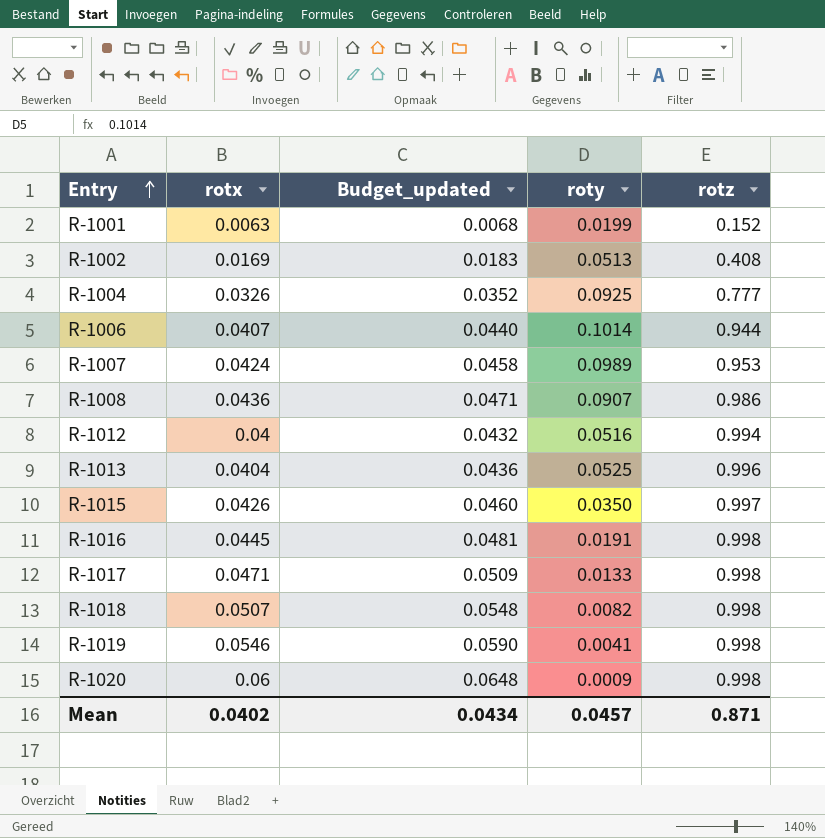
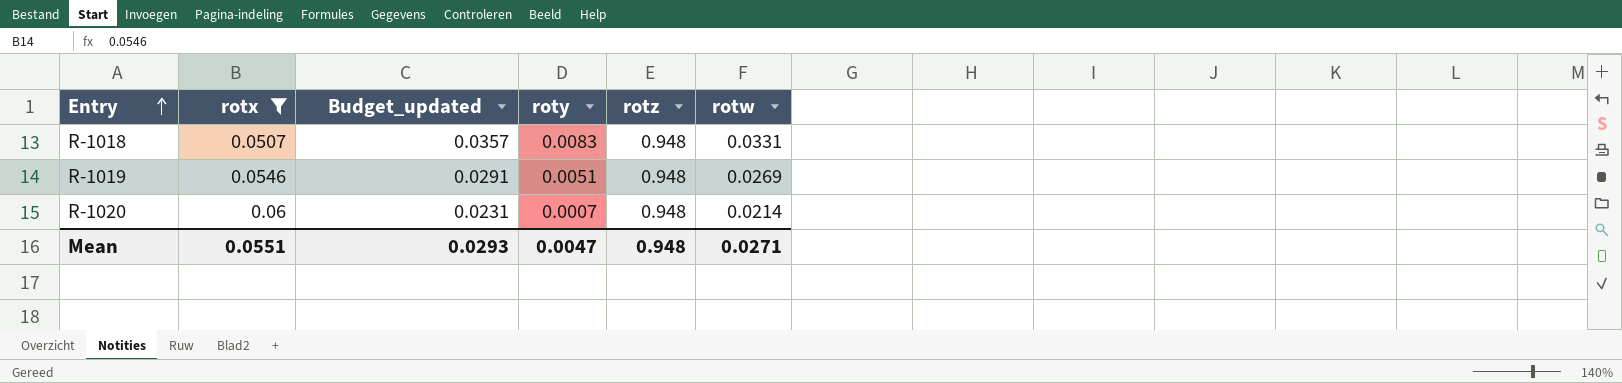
filter: none -> rotx >= 0.0507
column Budget_updated | formula: [rotx] * 1.08 -> [rotw] * 1.08
column rotw | position: none -> 6
R-1018 | roty: 0.0082 -> 0.0083
R-1018 | rotz: 0.998 -> 0.948
R-1019 | roty: 0.0041 -> 0.0051
R-1019 | rotz: 0.998 -> 0.948
R-1020 | roty: 0.0009 -> 0.0007
R-1020 | rotz: 0.998 -> 0.948
Mean | rotx: 0.0402 -> 0.0551
Mean | Budget_updated: 0.0434 -> 0.0293
Mean | roty: 0.0457 -> 0.0047
Mean | rotz: 0.871 -> 0.948

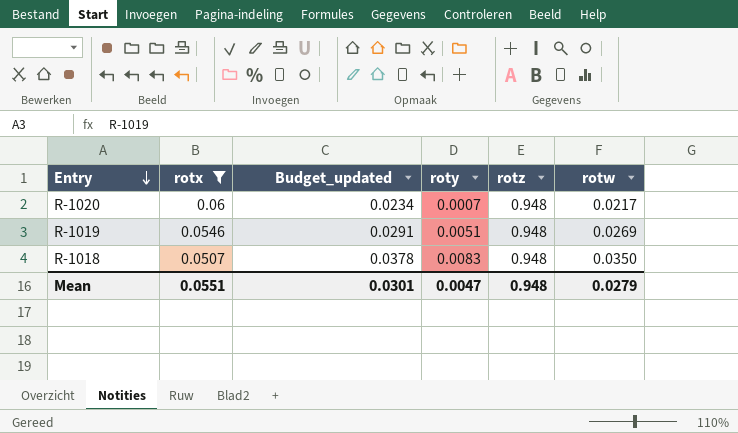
row order: Entry ascending -> Entry descending
R-1020 | Budget_updated: 0.0231 -> 0.0234
R-1020 | rotw: 0.0214 -> 0.0217
R-1018 | Budget_updated: 0.0357 -> 0.0378
R-1018 | rotw: 0.0331 -> 0.0350
Mean | Budget_updated: 0.0293 -> 0.0301
Mean | rotw: 0.0271 -> 0.0279

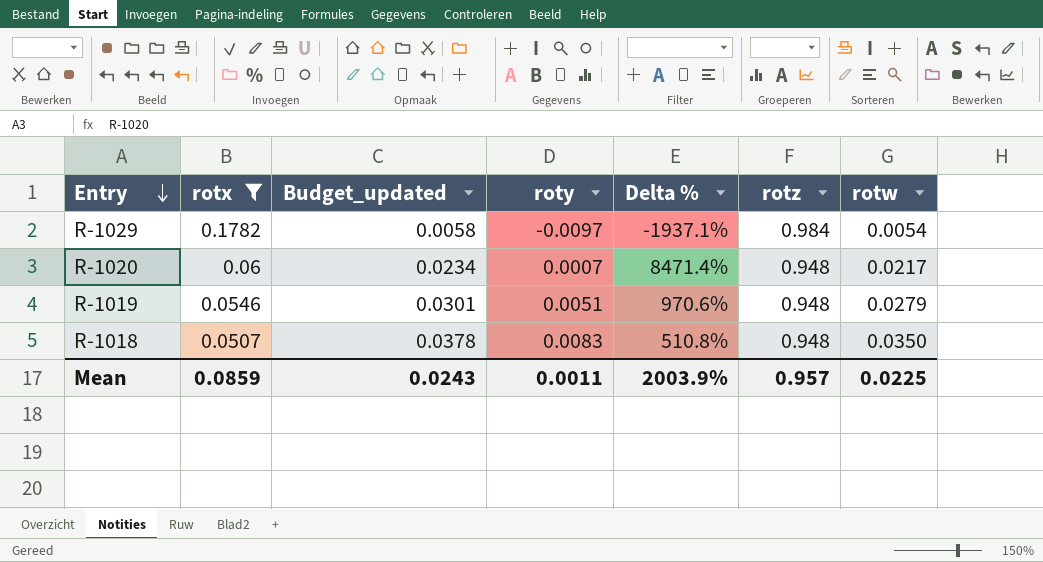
column Delta % | formula: none -> ([rotx] - [roty]) / [roty]
row R-1029: none -> 0.1782 | 0.0058 | -0.0097 | -1937.1% | 0.984 | 0.0054
R-1019 | Budget_updated: 0.0291 -> 0.0301
R-1019 | rotw: 0.0269 -> 0.0279
Mean | rotx: 0.0551 -> 0.0859
Mean | Budget_updated: 0.0301 -> 0.0243
Mean | roty: 0.0047 -> 0.0011
Mean | rotz: 0.948 -> 0.957
Mean | rotw: 0.0279 -> 0.0225

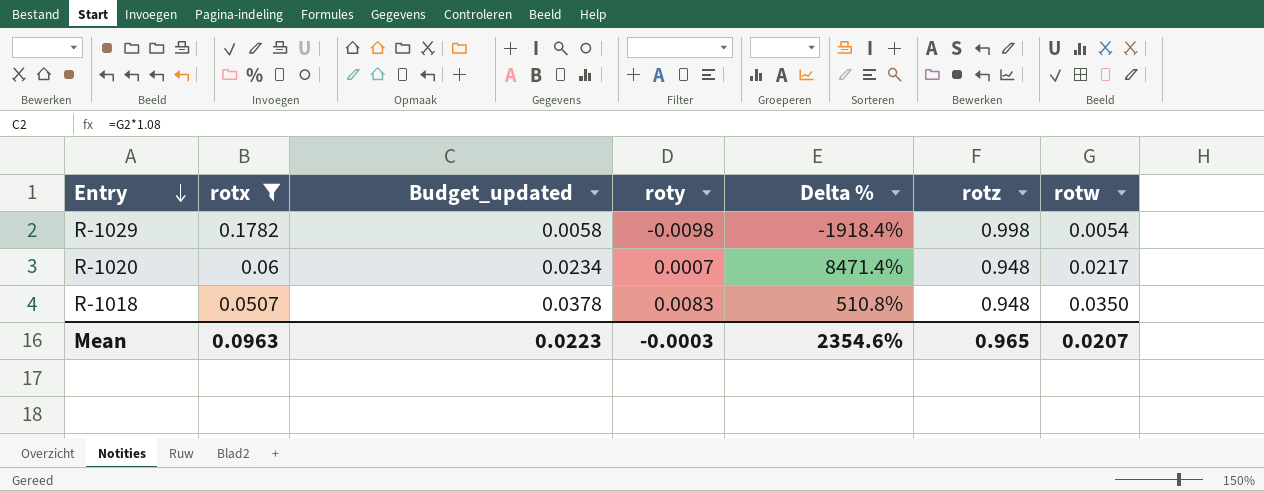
row R-1019: 0.0546 | 0.0301 | 0.0051 | 970.6% | 0.948 | 0.0279 -> none
R-1029 | roty: -0.0097 -> -0.0098
R-1029 | Delta %: -1937.1% -> -1918.4%
R-1029 | rotz: 0.984 -> 0.998
Mean | rotx: 0.0859 -> 0.0963
Mean | Budget_updated: 0.0243 -> 0.0223
Mean | roty: 0.0011 -> -0.0003
Mean | Delta %: 2003.9% -> 2354.6%
Mean | rotz: 0.957 -> 0.965
Mean | rotw: 0.0225 -> 0.0207

